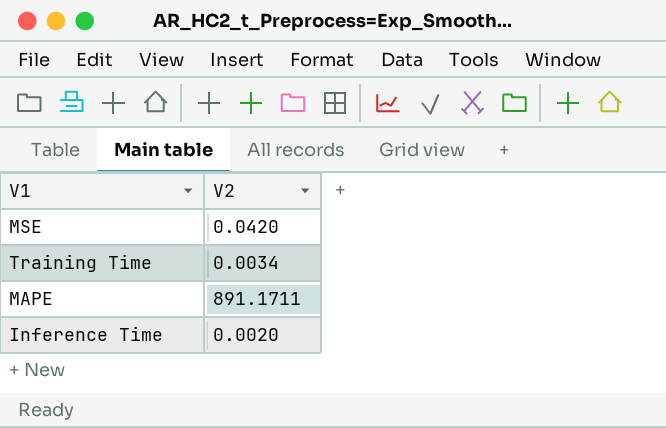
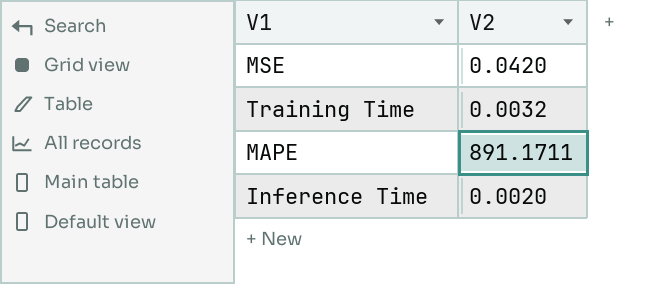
Training Time | V2: 0.0034 -> 0.0032

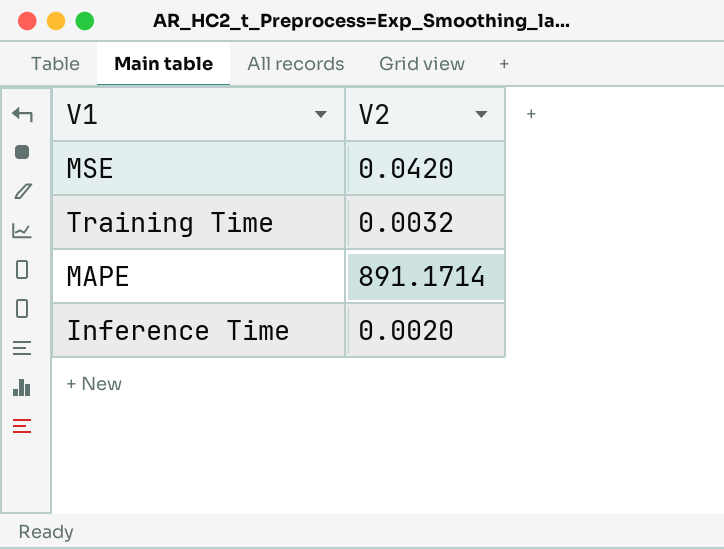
MAPE | V2: 891.1711 -> 891.1714

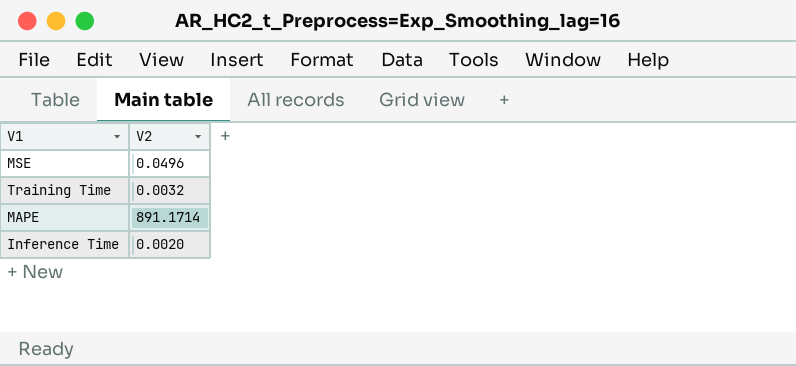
MSE | V2: 0.0420 -> 0.0496

